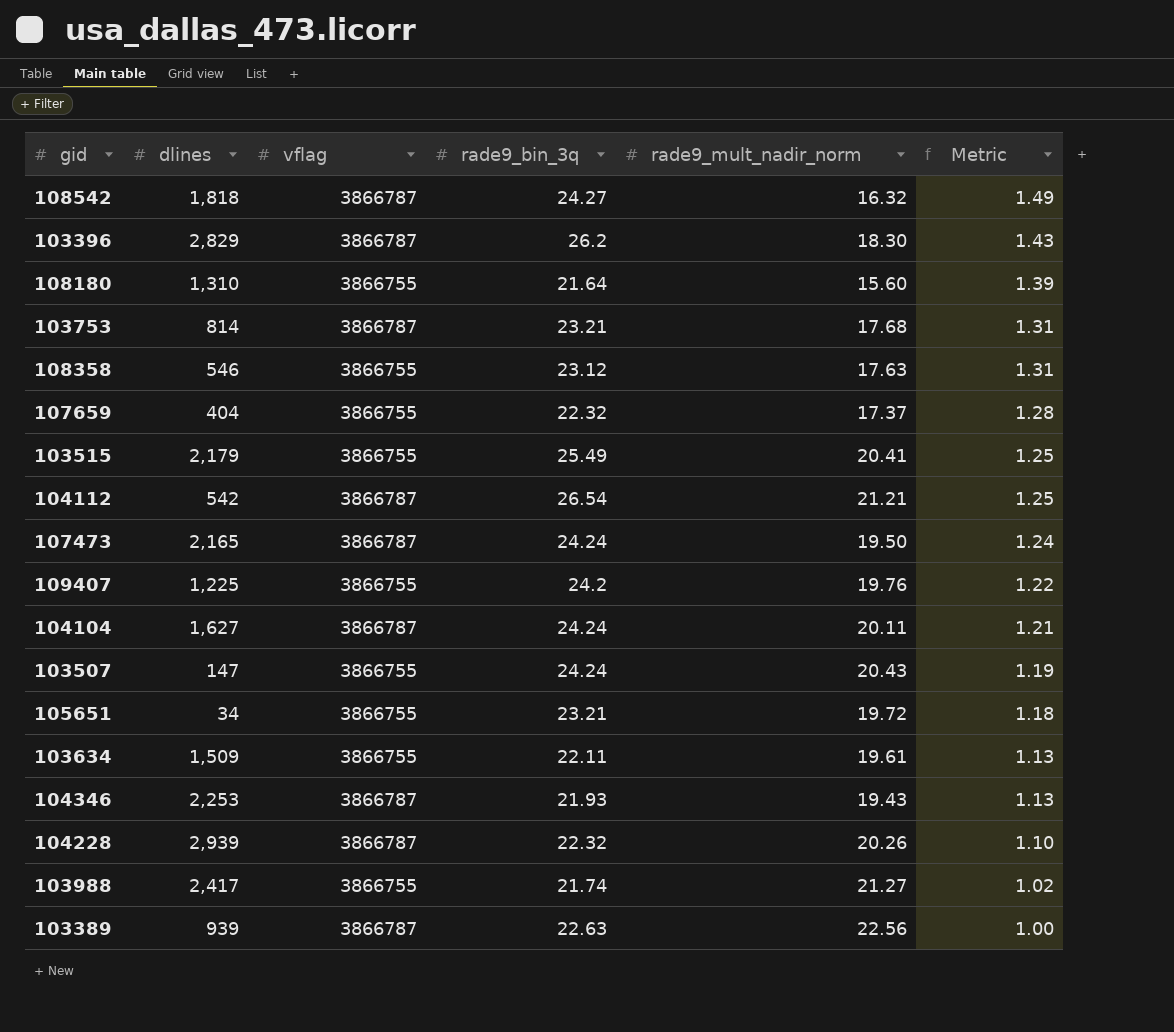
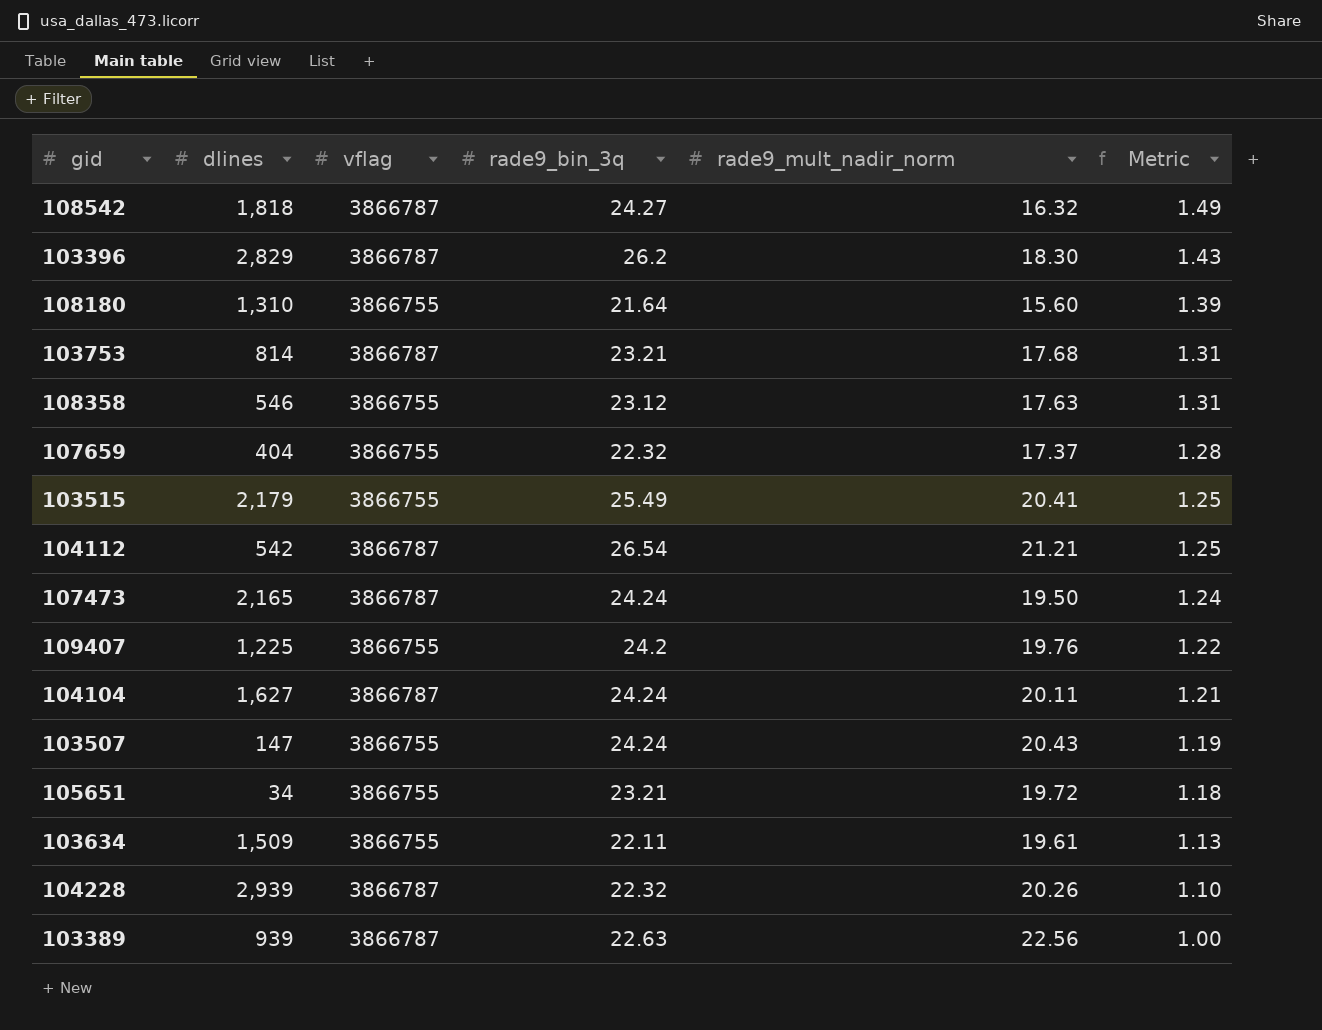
row 104346: 2,253 | 3866787 | 21.93 | 19.43 | 1.13 -> none
row 103988: 2,417 | 3866755 | 21.74 | 21.27 | 1.02 -> none

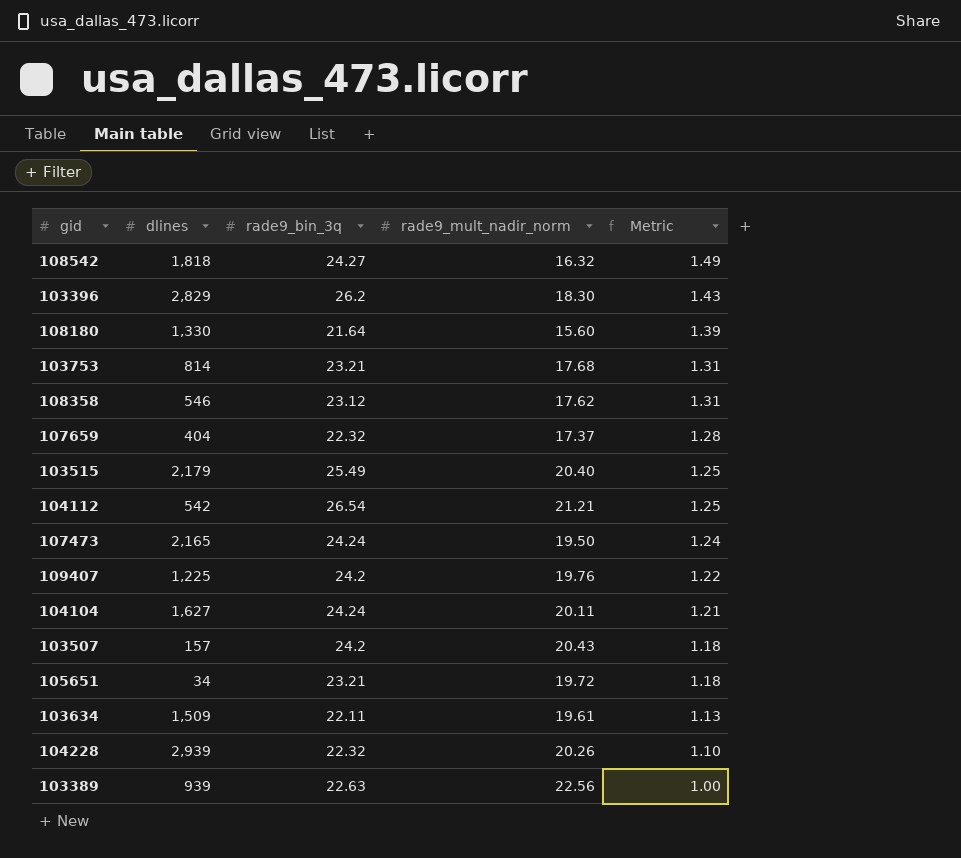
column vflag | position: 3 -> none
108180 | dlines: 1,310 -> 1,330
108358 | rade9_mult_nadir_norm: 17.63 -> 17.62
103515 | rade9_mult_nadir_norm: 20.41 -> 20.40
103507 | dlines: 147 -> 157
103507 | rade9_bin_3q: 24.24 -> 24.2
103507 | Metric: 1.19 -> 1.18

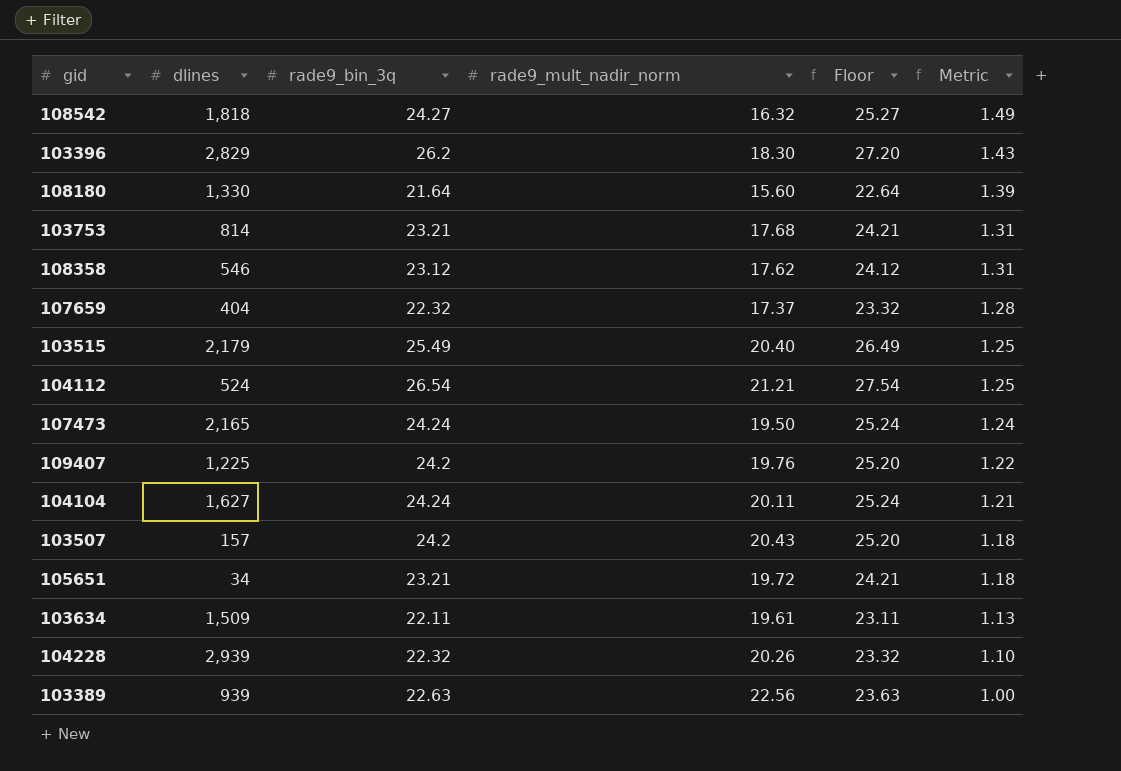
column Floor | formula: none -> [rade9_bin_3q] + 1
104112 | dlines: 542 -> 524

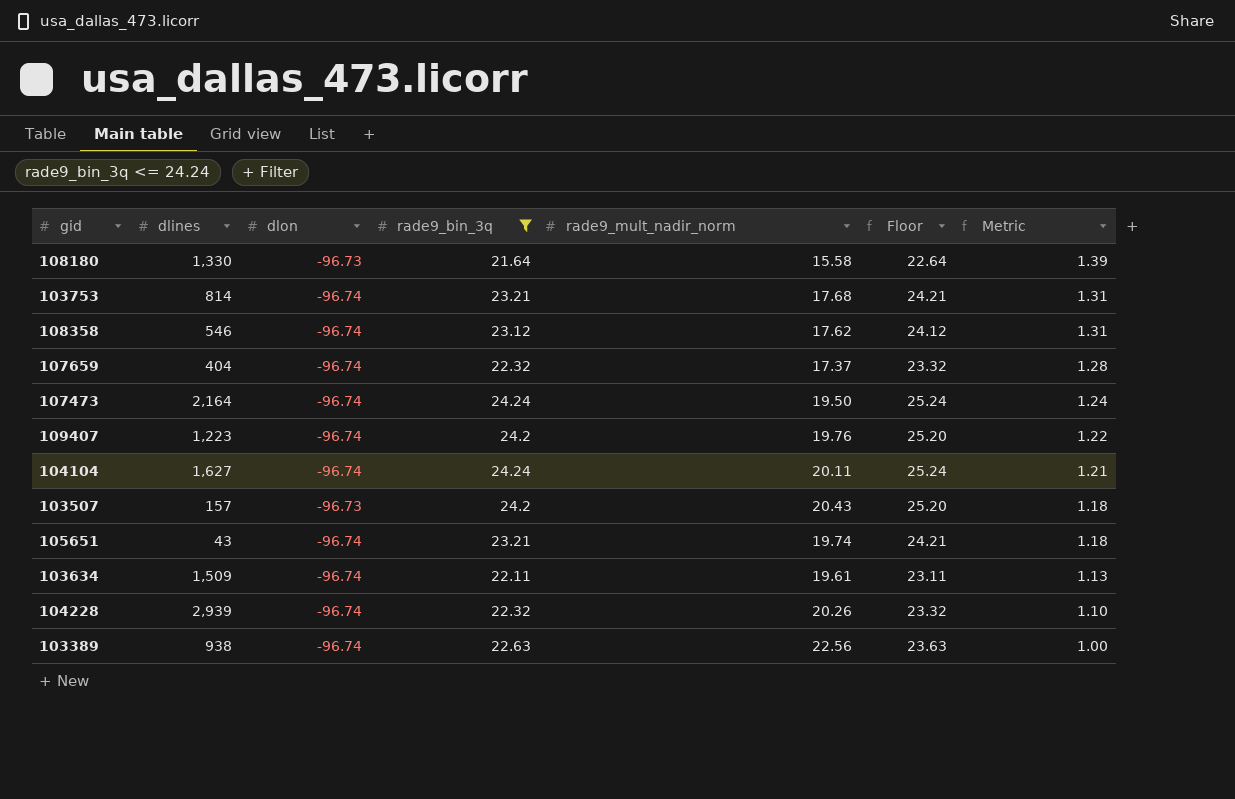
filter: none -> rade9_bin_3q <= 24.24
column dlon | position: none -> 3
108180 | rade9_mult_nadir_norm: 15.60 -> 15.58
107473 | dlines: 2,165 -> 2,164
109407 | dlines: 1,225 -> 1,223
105651 | dlines: 34 -> 43
105651 | rade9_mult_nadir_norm: 19.72 -> 19.74
103389 | dlines: 939 -> 938

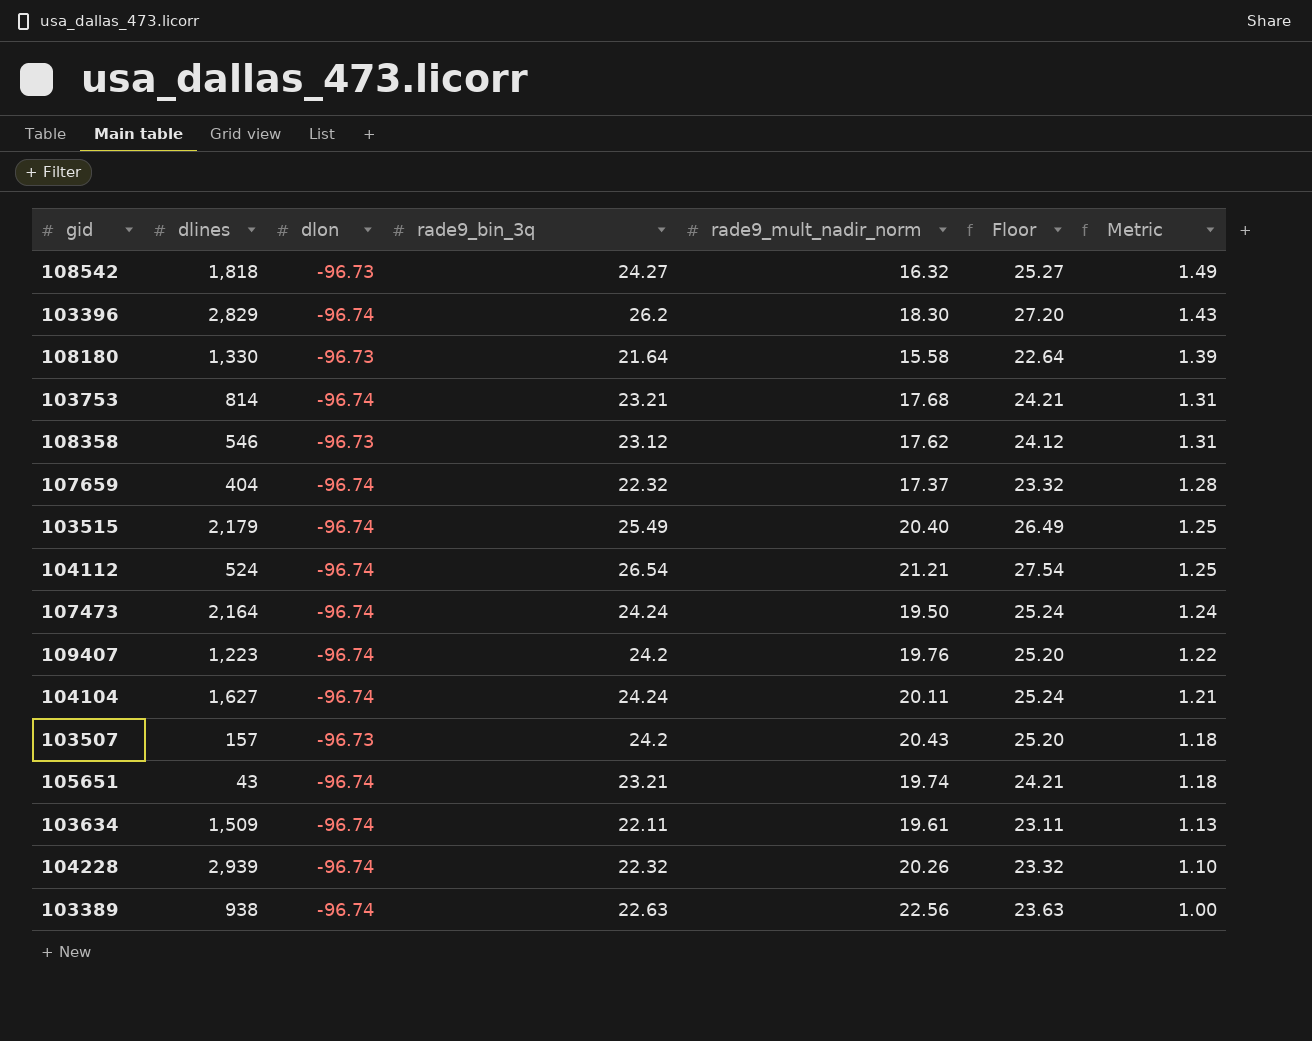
filter: rade9_bin_3q <= 24.24 -> none
108358 | dlon: -96.74 -> -96.73

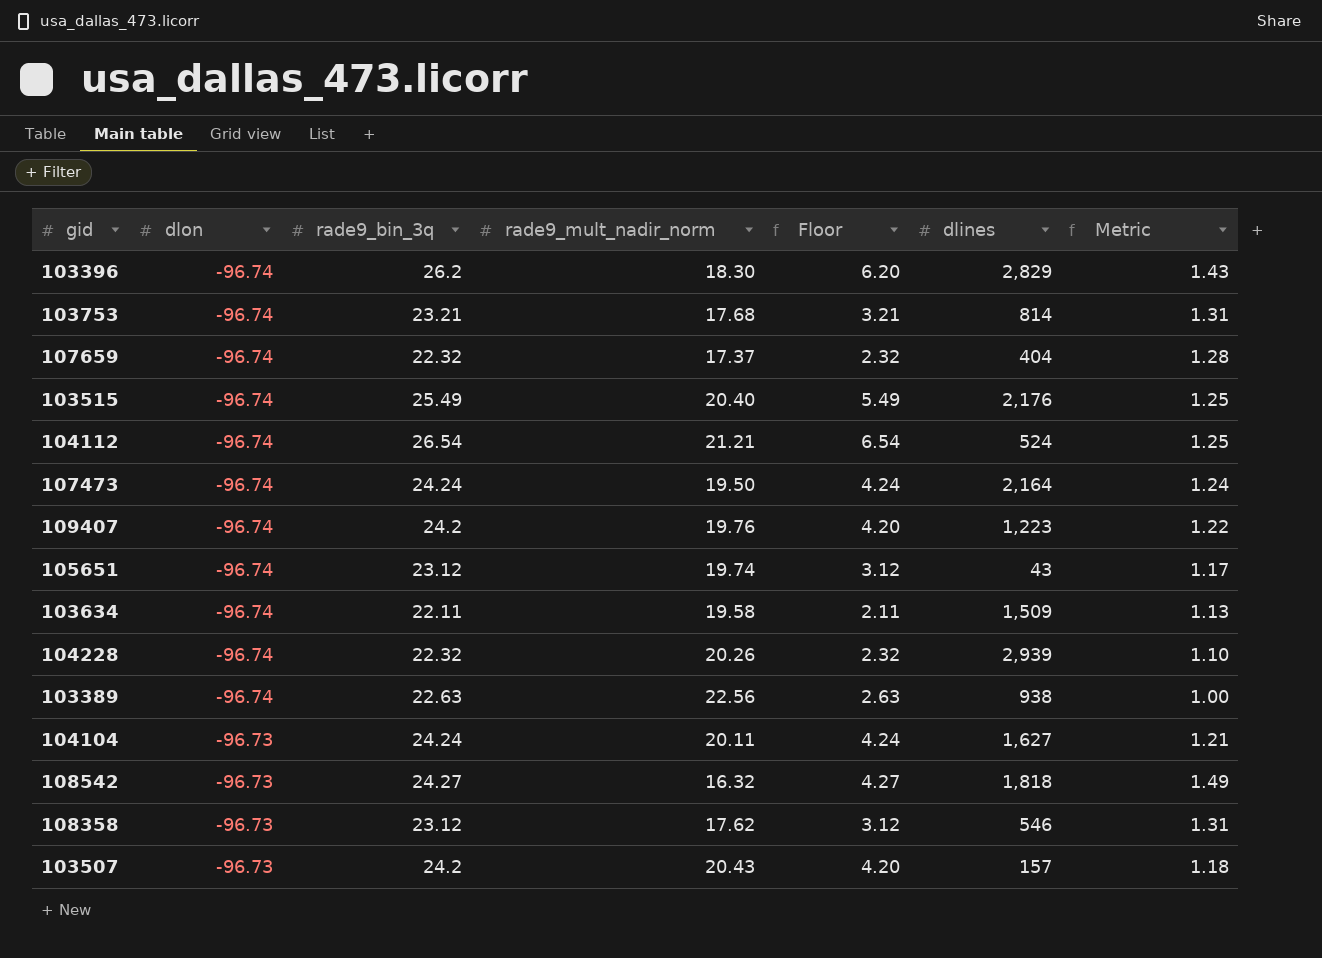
row order: Metric descending -> dlon ascending
column Floor | formula: [rade9_bin_3q] + 1 -> [rade9_bin_3q] - 20
column dlines | position: 2 -> 6
row 108180: 1,330 | -96.73 | 21.64 | 15.58 | 22.64 | 1.39 -> none
103515 | dlines: 2,179 -> 2,176
105651 | rade9_bin_3q: 23.21 -> 23.12
105651 | Metric: 1.18 -> 1.17
103634 | rade9_mult_nadir_norm: 19.61 -> 19.58
104104 | dlon: -96.74 -> -96.73

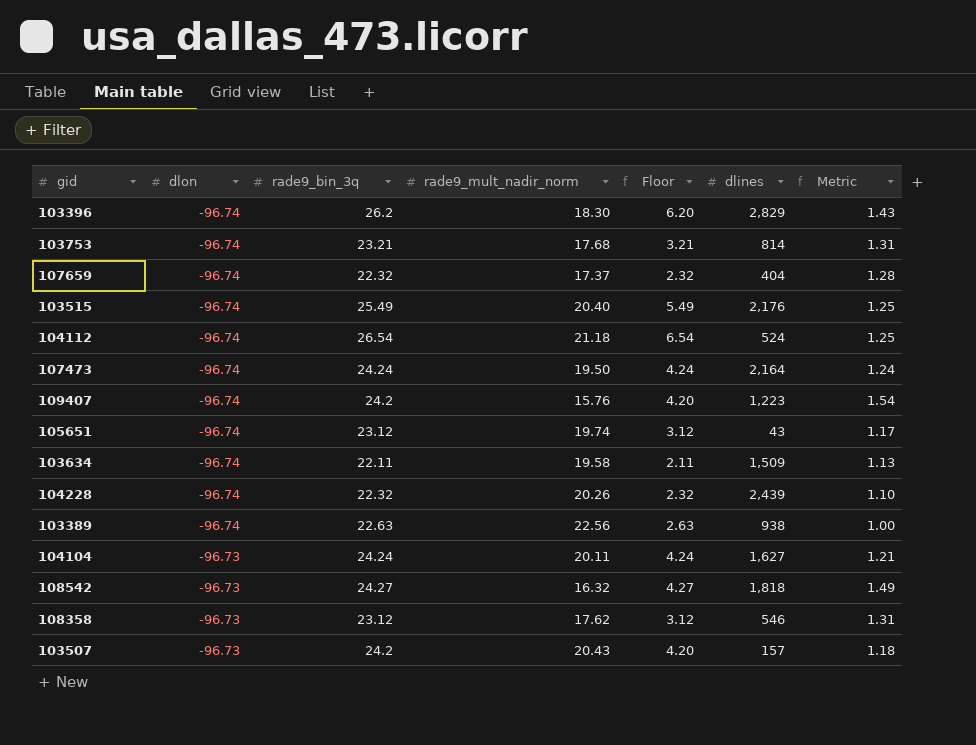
104112 | rade9_mult_nadir_norm: 21.21 -> 21.18
109407 | rade9_mult_nadir_norm: 19.76 -> 15.76
109407 | Metric: 1.22 -> 1.54
104228 | dlines: 2,939 -> 2,439

